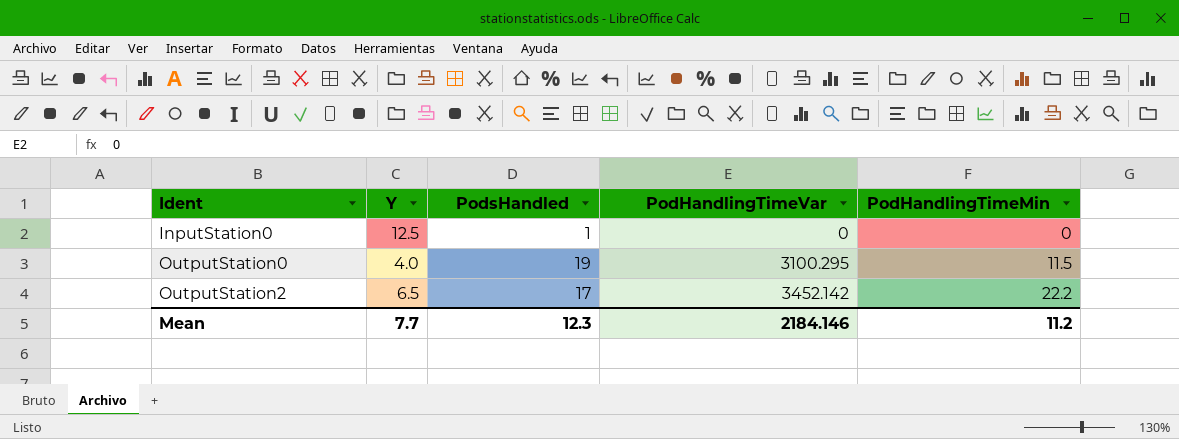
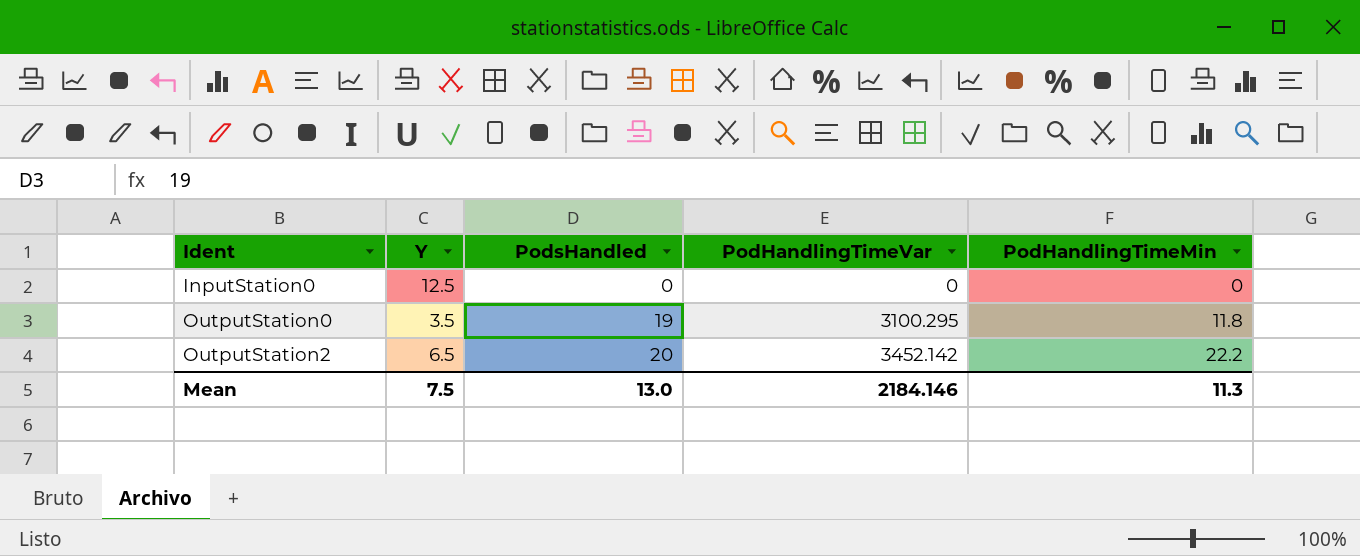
InputStation0 | PodsHandled: 1 -> 0
OutputStation0 | Y: 4.0 -> 3.5
OutputStation0 | PodHandlingTimeMin: 11.5 -> 11.8
OutputStation2 | PodsHandled: 17 -> 20
Mean | Y: 7.7 -> 7.5
Mean | PodsHandled: 12.3 -> 13.0
Mean | PodHandlingTimeMin: 11.2 -> 11.3

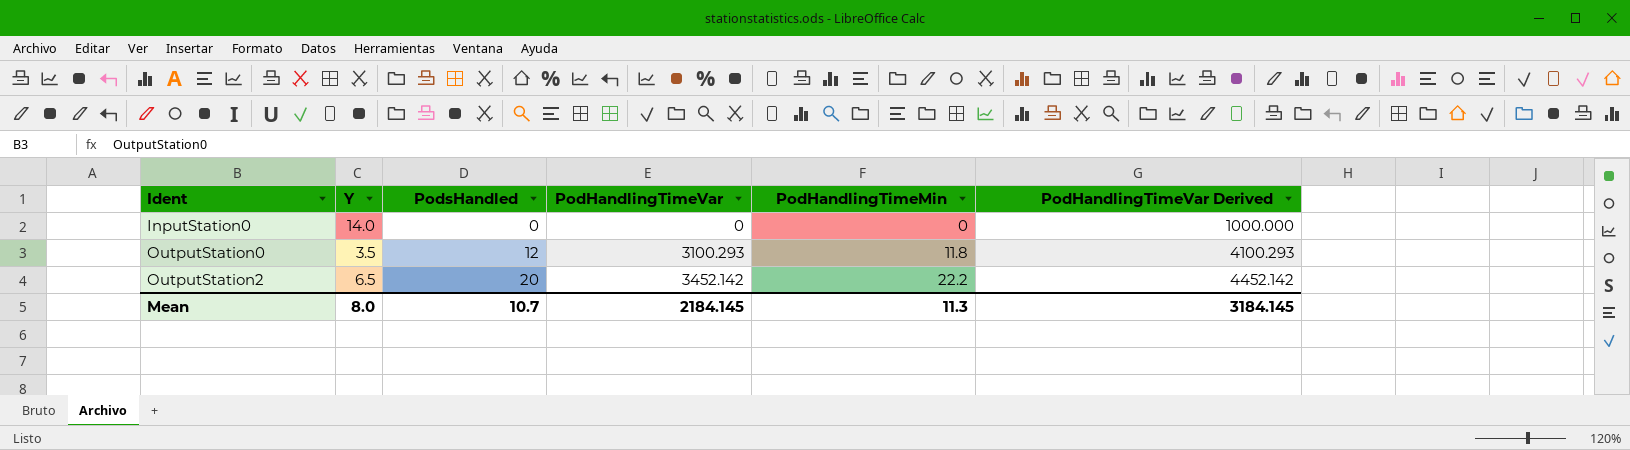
column PodHandlingTimeVar Derived | formula: none -> [PodHandlingTimeVar] + 1000
InputStation0 | Y: 12.5 -> 14.0
OutputStation0 | PodsHandled: 19 -> 12
OutputStation0 | PodHandlingTimeVar: 3100.295 -> 3100.293
Mean | Y: 7.5 -> 8.0
Mean | PodsHandled: 13.0 -> 10.7
Mean | PodHandlingTimeVar: 2184.146 -> 2184.145

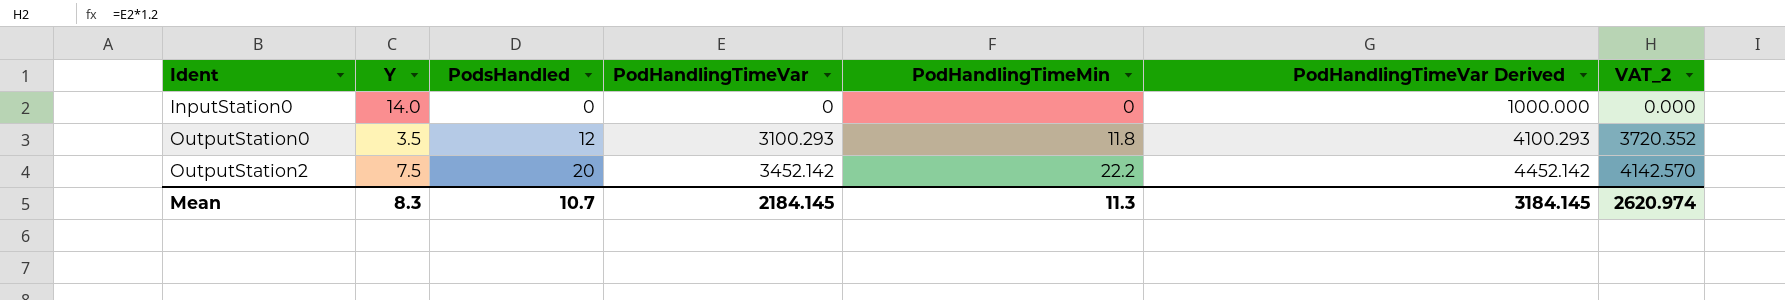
column VAT_2 | formula: none -> [PodHandlingTimeVar] * 1.2
OutputStation2 | Y: 6.5 -> 7.5
Mean | Y: 8.0 -> 8.3

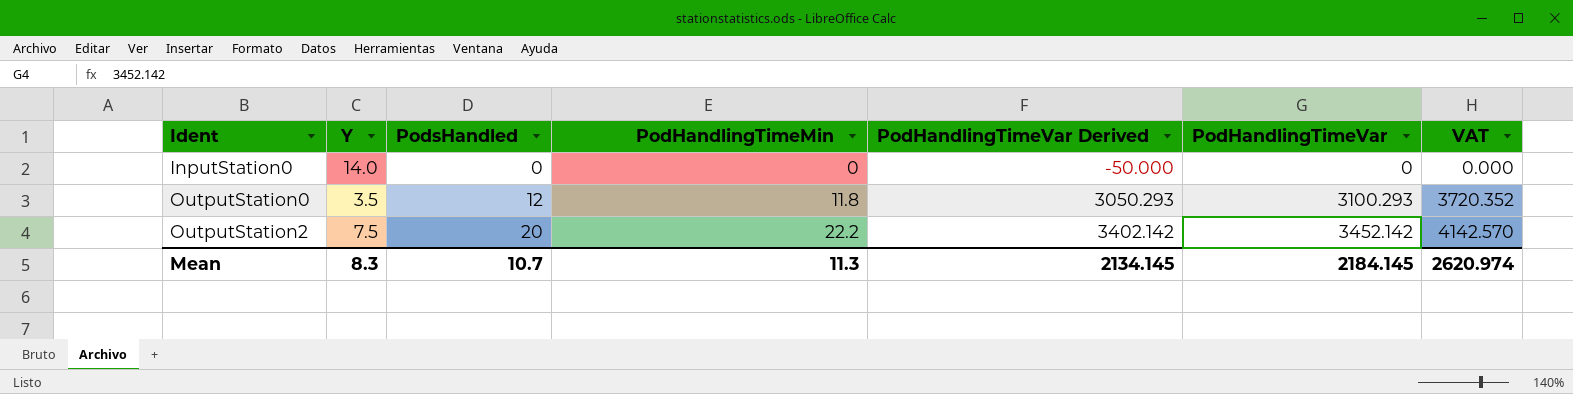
column PodHandlingTimeVar Derived | formula: [PodHandlingTimeVar] + 1000 -> [PodHandlingTimeVar] - 50
column PodHandlingTimeVar | position: 4 -> 6
column name: VAT_2 -> VAT
Mean | PodHandlingTimeVar Derived: 3184.145 -> 2134.145

